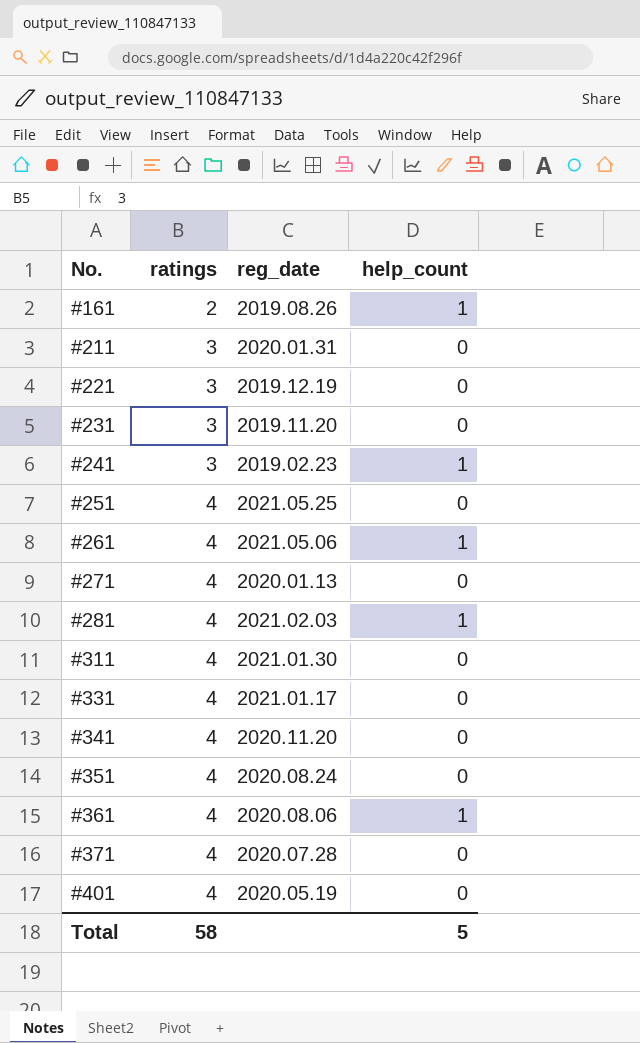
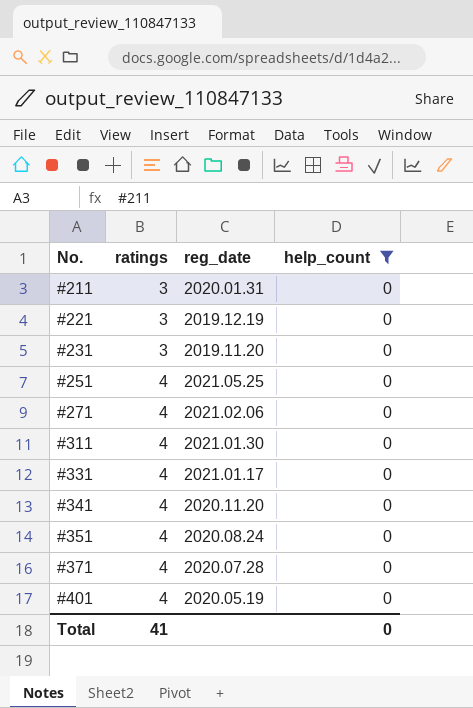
filter: none -> help_count = 0
#271 | reg_date: 2020.01.13 -> 2021.02.06
Total | ratings: 58 -> 41
Total | help_count: 5 -> 0

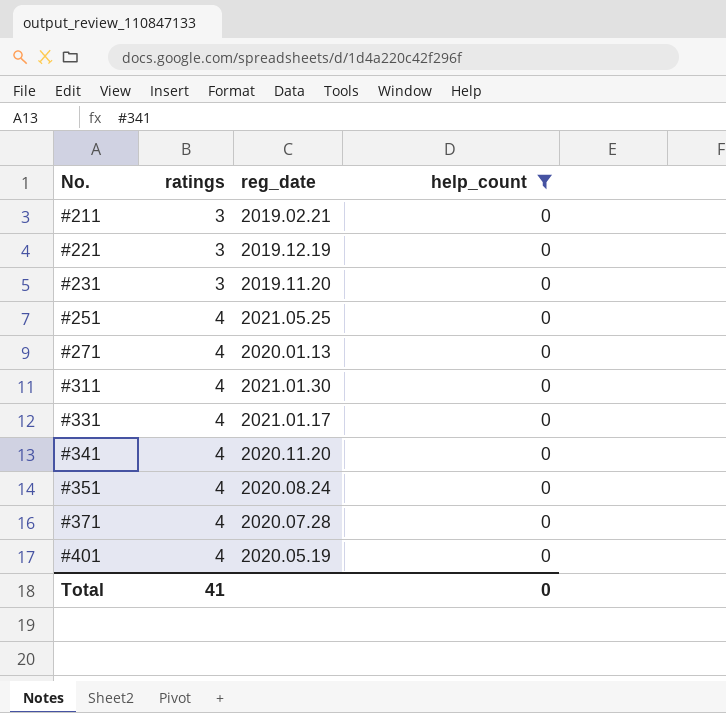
#211 | reg_date: 2020.01.31 -> 2019.02.21
#271 | reg_date: 2021.02.06 -> 2020.01.13

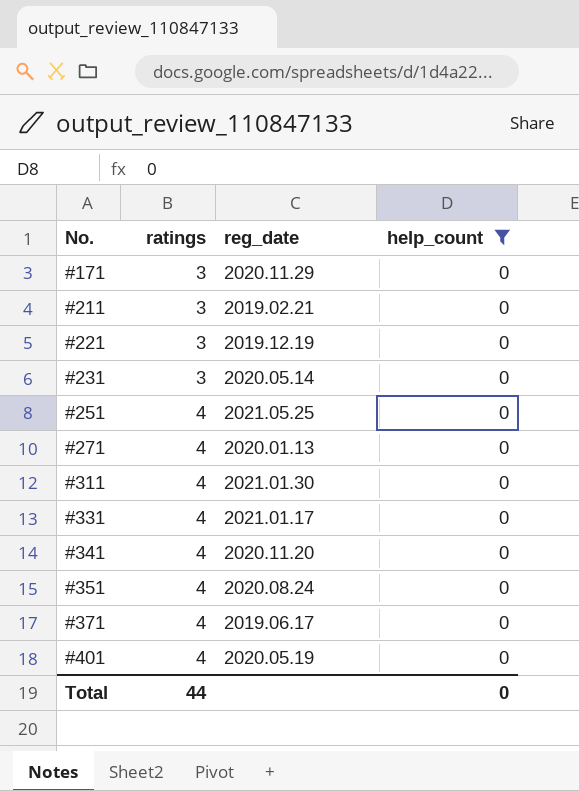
row #171: none -> 3 | 2020.11.29 | 0
#231 | reg_date: 2019.11.20 -> 2020.05.14
#371 | reg_date: 2020.07.28 -> 2019.06.17
Total | ratings: 41 -> 44

